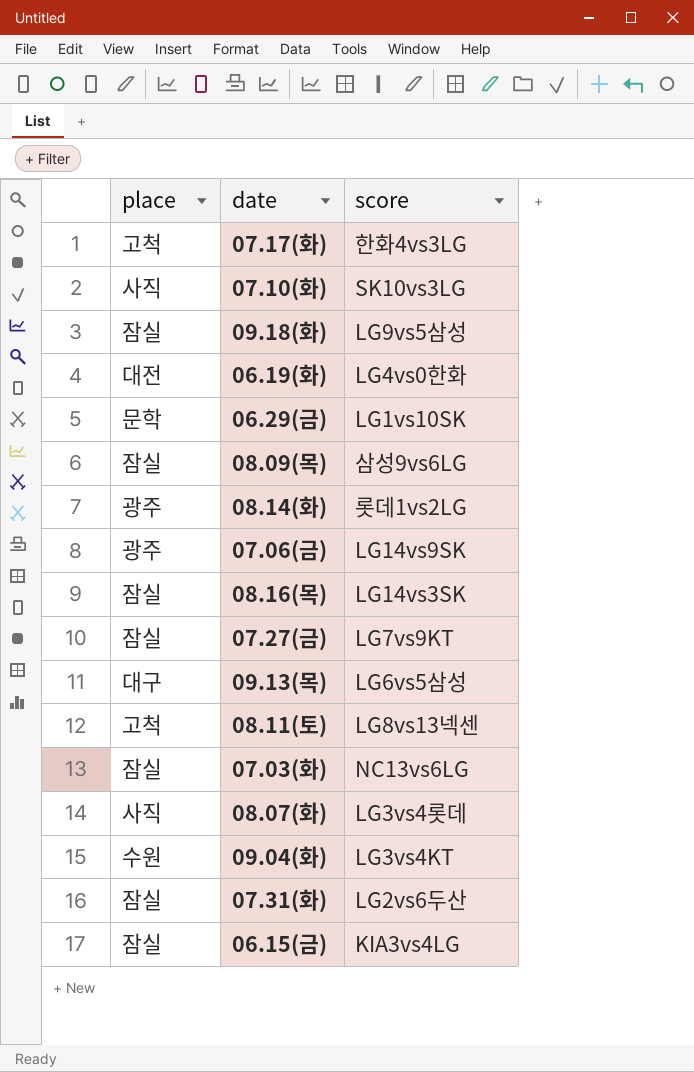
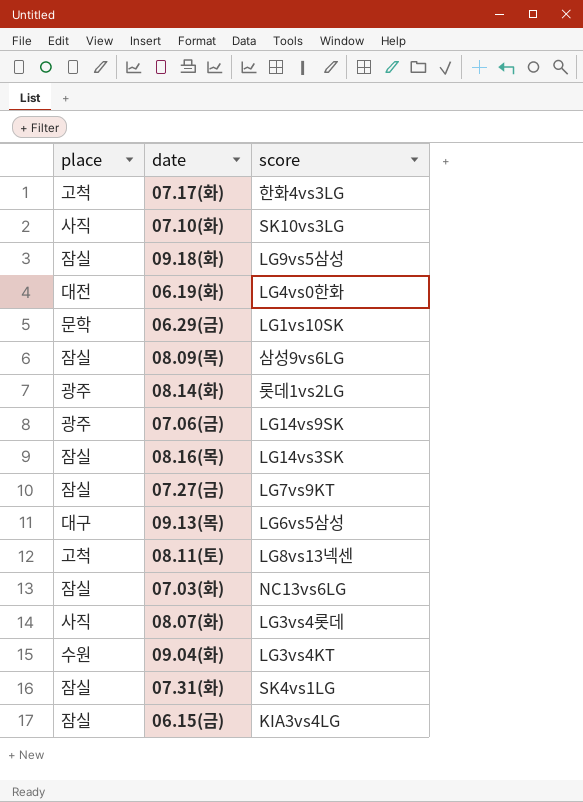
07.31(화) | score: LG2vs6두산 -> SK4vs1LG

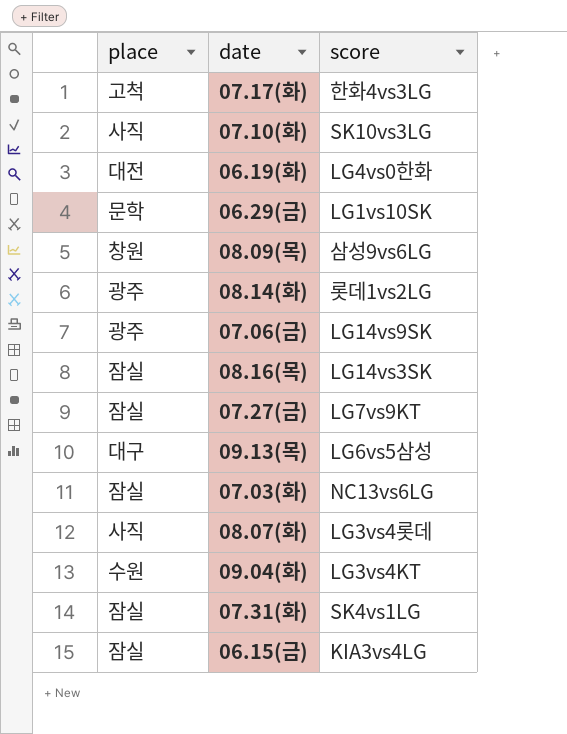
row 09.18(화): 잠실 | LG9vs5삼성 -> none
row 08.11(토): 고척 | LG8vs13넥센 -> none
08.09(목) | place: 잠실 -> 창원

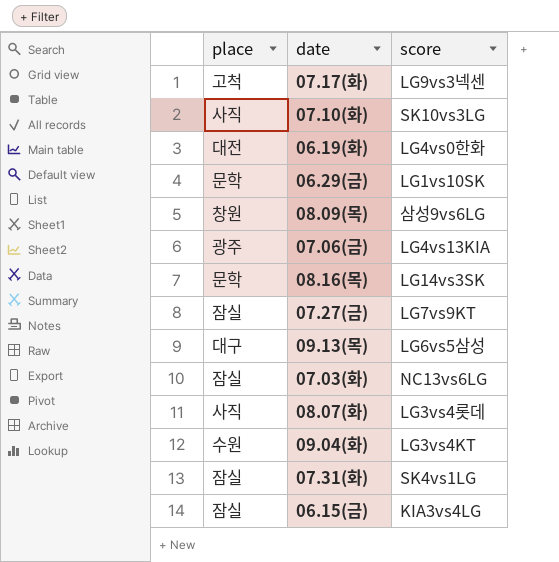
row 08.14(화): 광주 | 롯데1vs2LG -> none
07.17(화) | score: 한화4vs3LG -> LG9vs3넥센
07.06(금) | score: LG14vs9SK -> LG4vs13KIA
08.16(목) | place: 잠실 -> 문학

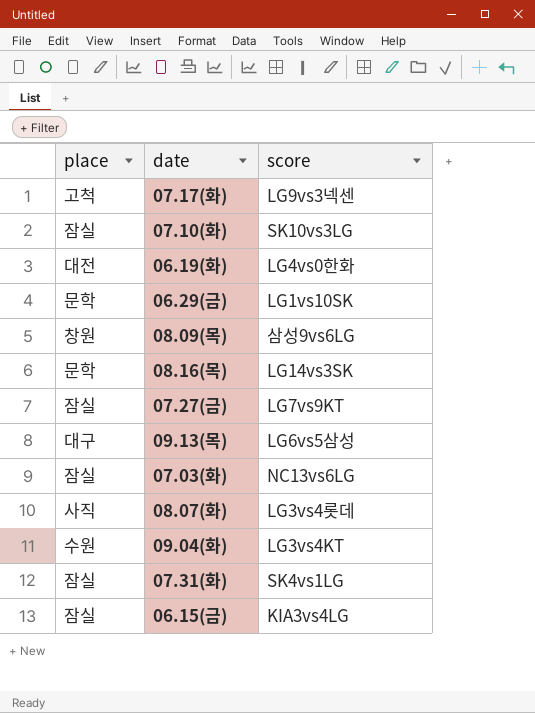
row 07.06(금): 광주 | LG4vs13KIA -> none
07.10(화) | place: 사직 -> 잠실

